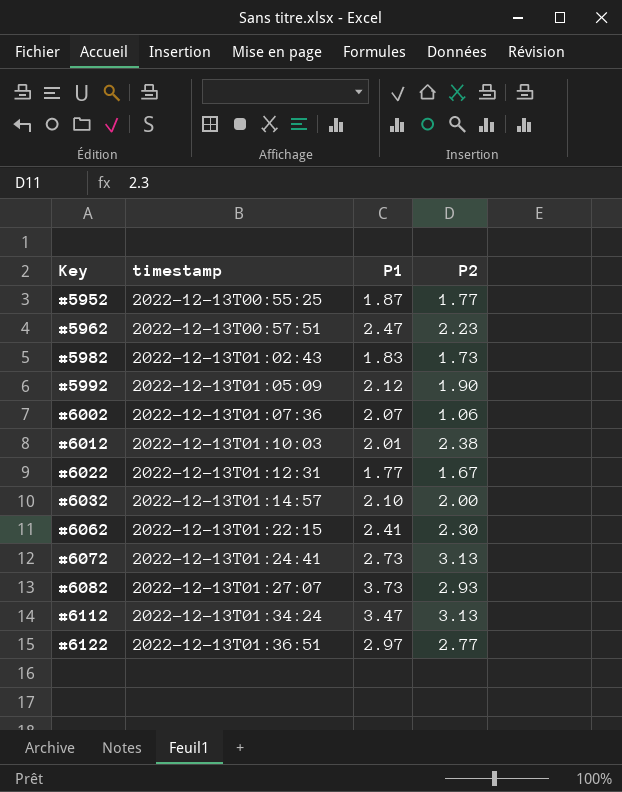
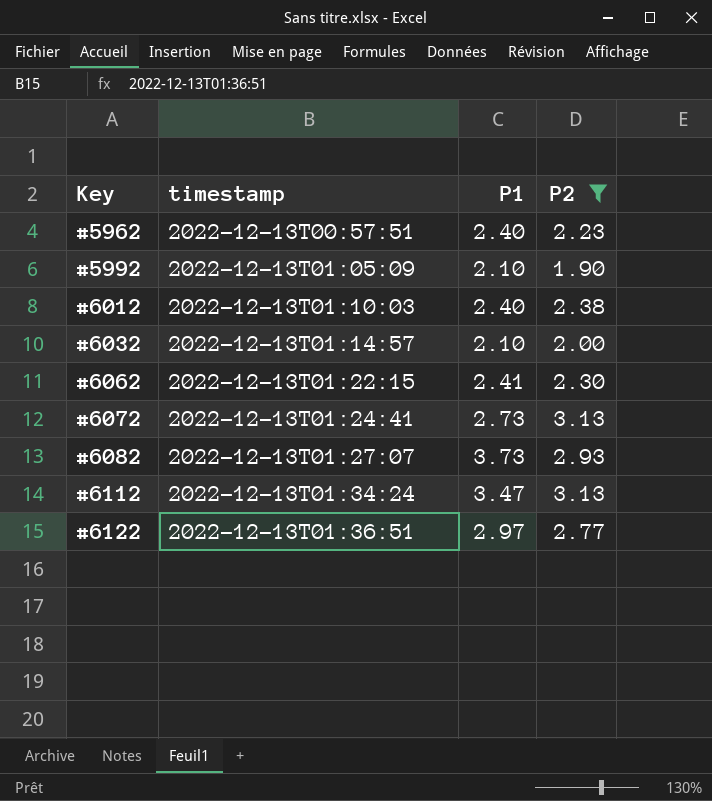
filter: none -> P2 >= 1.90
#5962 | P1: 2.47 -> 2.40
#5992 | P1: 2.12 -> 2.10
#6012 | P1: 2.01 -> 2.40

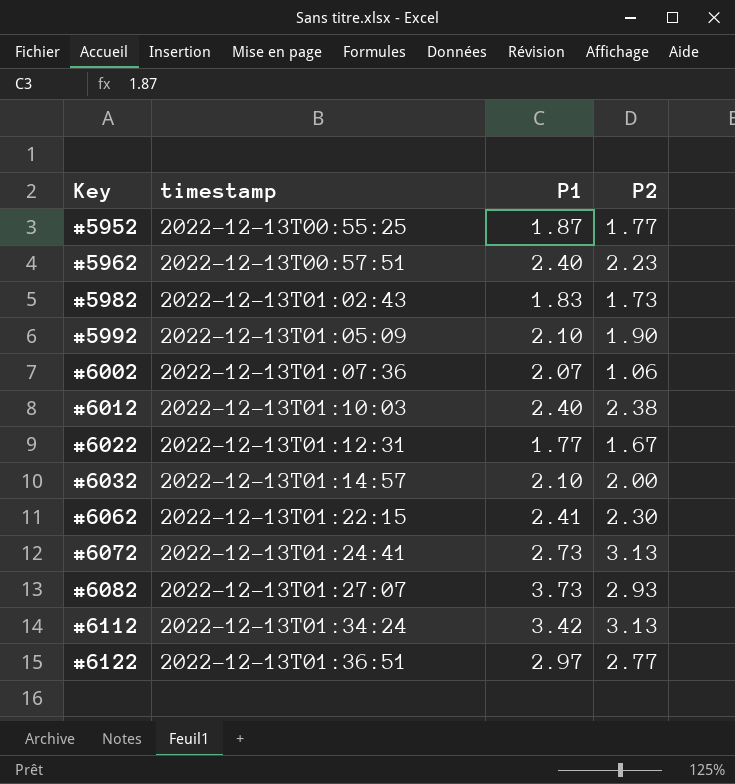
filter: P2 >= 1.90 -> none
#6112 | P1: 3.47 -> 3.42

